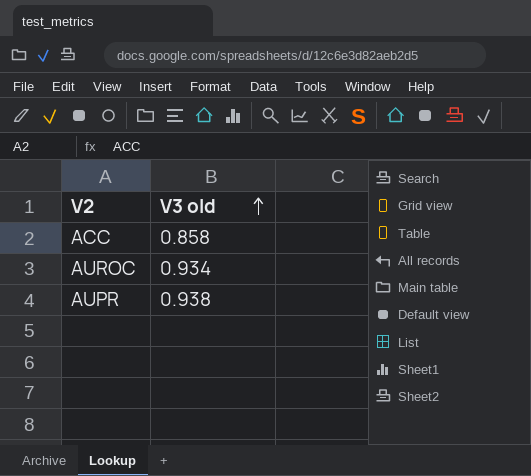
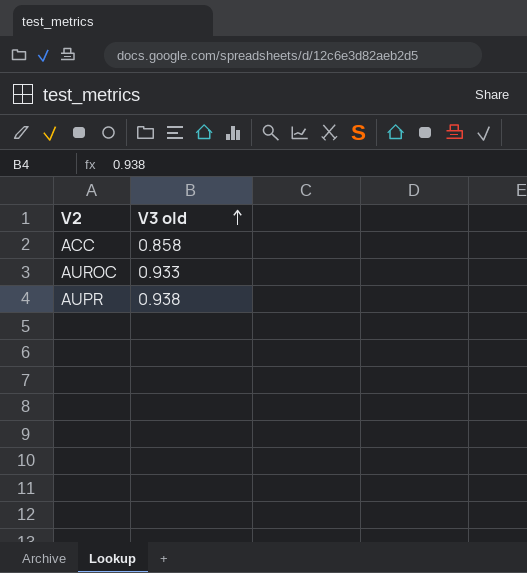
AUROC | V3 old: 0.934 -> 0.933

